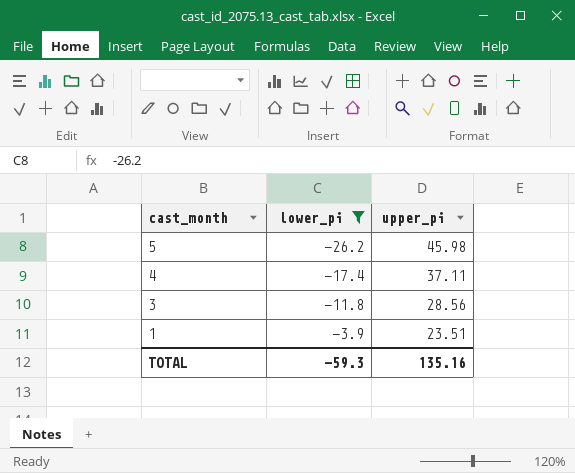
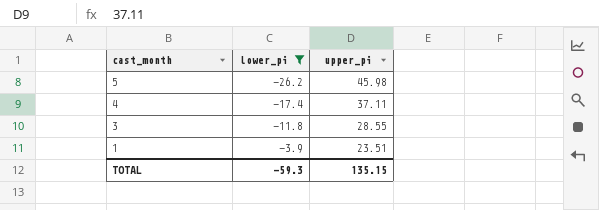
3 | upper_pi: 28.56 -> 28.55
TOTAL | upper_pi: 135.16 -> 135.15

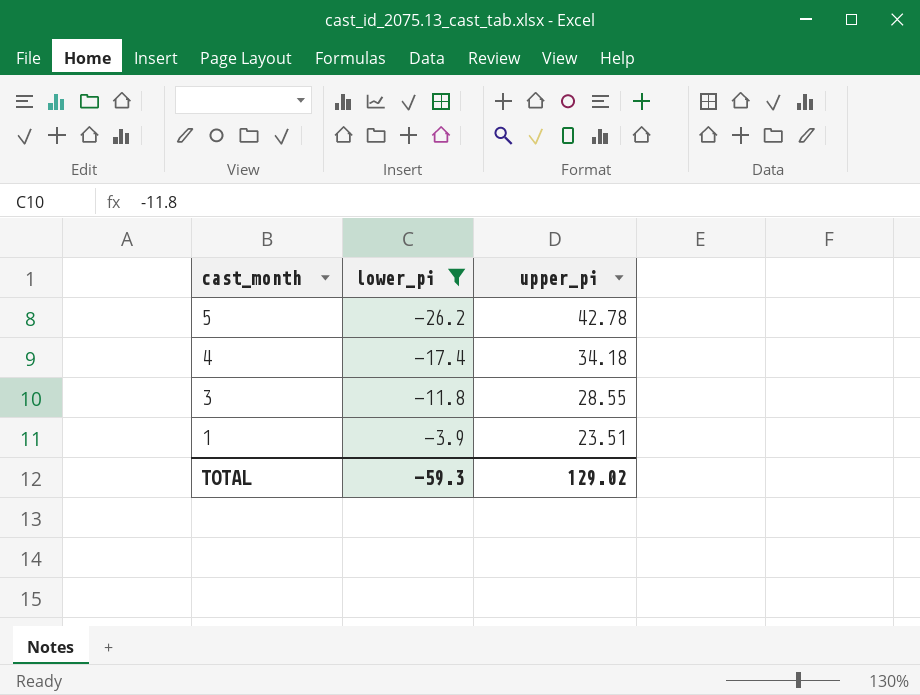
5 | upper_pi: 45.98 -> 42.78
4 | upper_pi: 37.11 -> 34.18
TOTAL | upper_pi: 135.15 -> 129.02

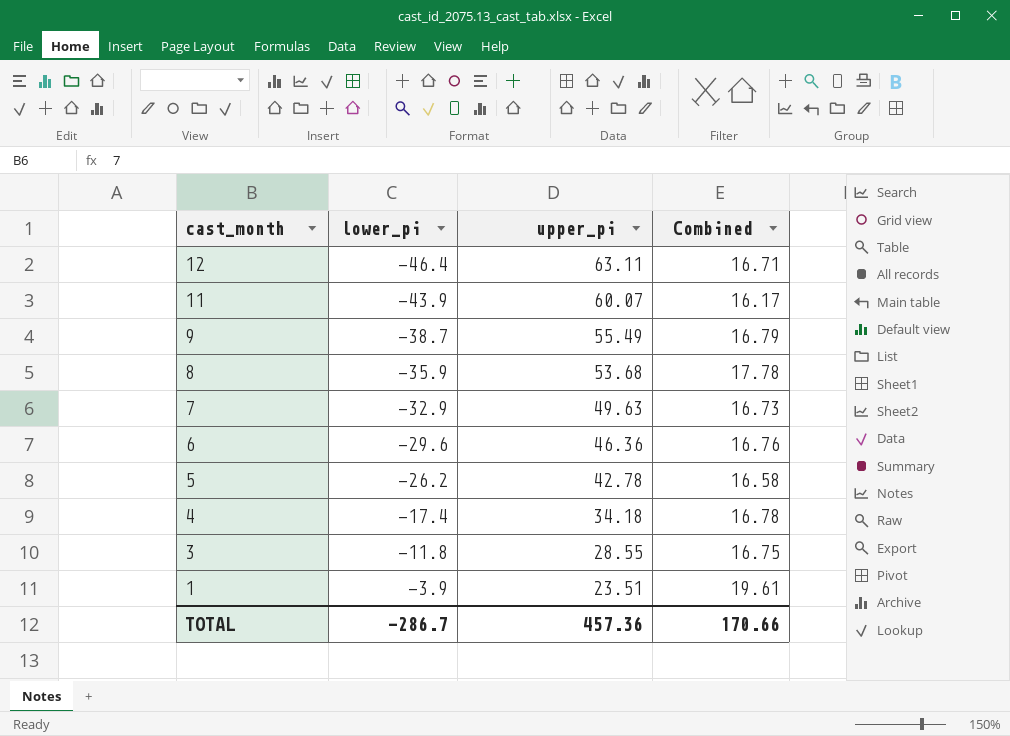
filter: lower_pi >= -26.2 -> none
column Combined | formula: none -> [lower_pi] + [upper_pi]
TOTAL | lower_pi: -59.3 -> -286.7
TOTAL | upper_pi: 129.02 -> 457.36

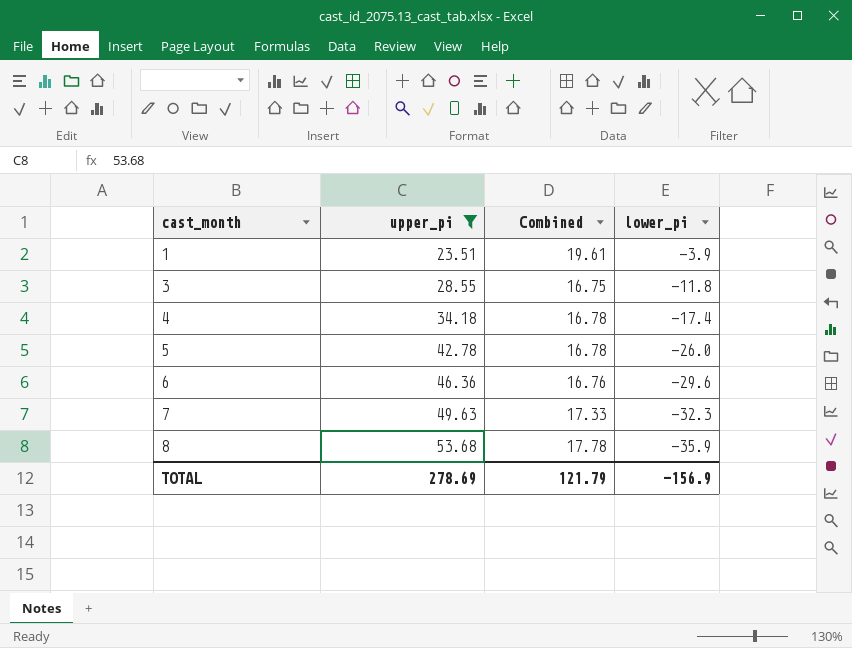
filter: none -> upper_pi <= 53.68
row order: cast_month descending -> cast_month ascending
column lower_pi | position: 2 -> 4
5 | Combined: 16.58 -> 16.78
5 | lower_pi: -26.2 -> -26.0
7 | Combined: 16.73 -> 17.33
7 | lower_pi: -32.9 -> -32.3
TOTAL | upper_pi: 457.36 -> 278.69
TOTAL | Combined: 170.66 -> 121.79
TOTAL | lower_pi: -286.7 -> -156.9

